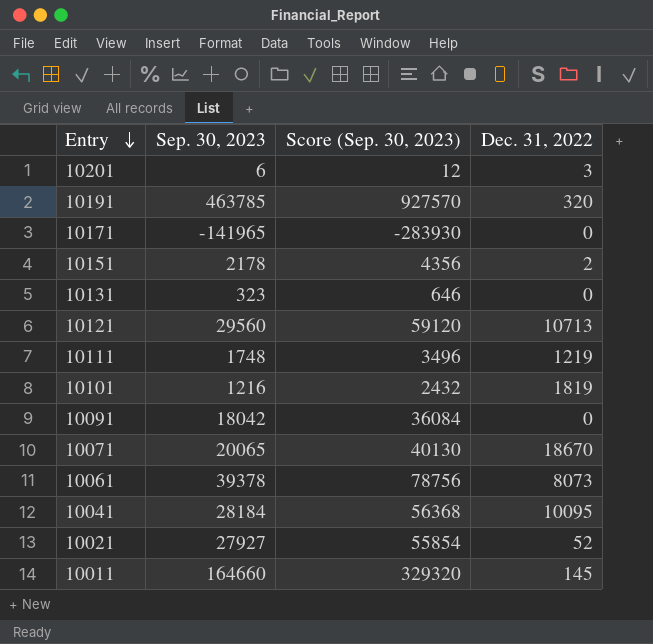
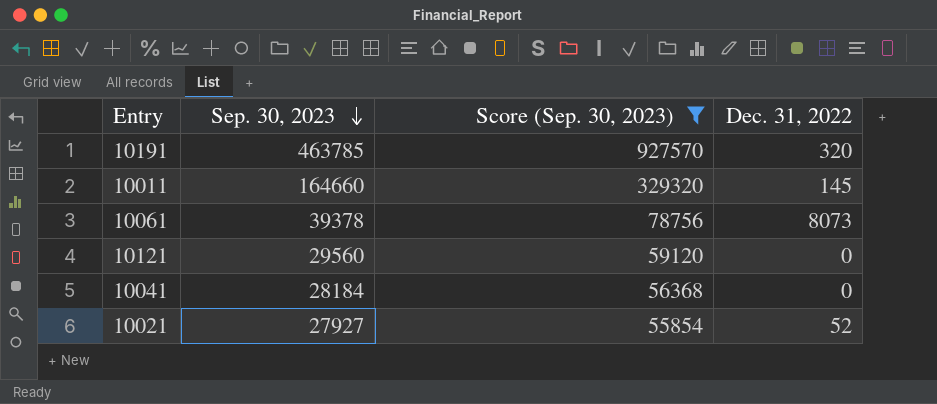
filter: none -> Score (Sep. 30, 2023) >= 55854
row order: Entry descending -> Sep. 30, 2023 descending
10121 | Dec. 31, 2022: 10713 -> 0
10041 | Dec. 31, 2022: 10095 -> 0

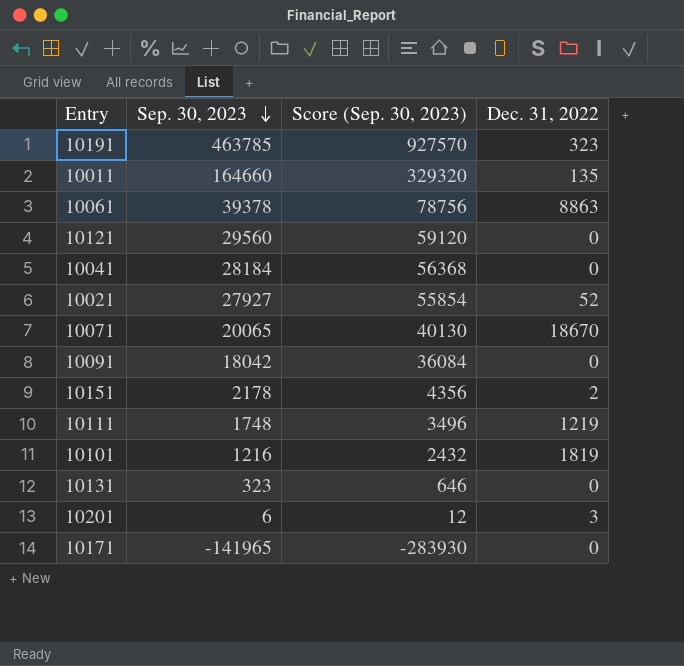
filter: Score (Sep. 30, 2023) >= 55854 -> none
10191 | Dec. 31, 2022: 320 -> 323
10011 | Dec. 31, 2022: 145 -> 135
10061 | Dec. 31, 2022: 8073 -> 8863

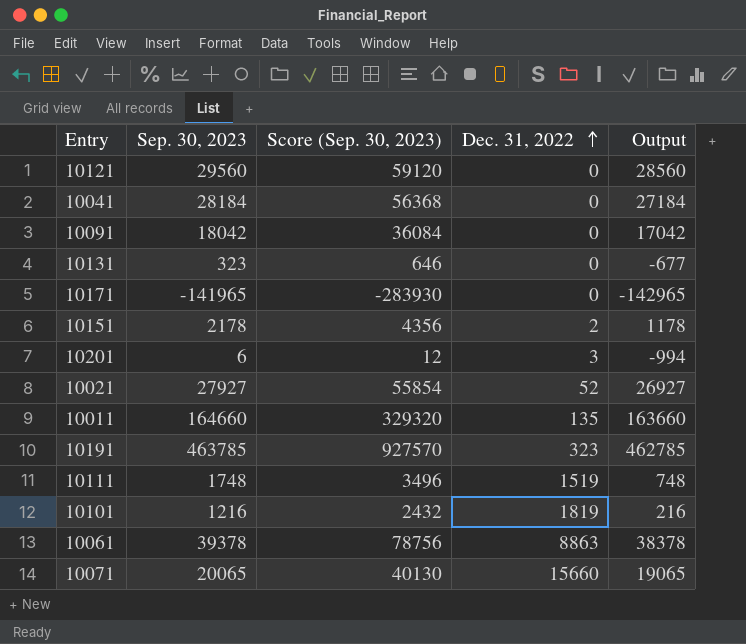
row order: Sep. 30, 2023 descending -> Dec. 31, 2022 ascending
column Output | formula: none -> [Sep. 30, 2023] - 1000
10111 | Dec. 31, 2022: 1219 -> 1519
10071 | Dec. 31, 2022: 18670 -> 15660

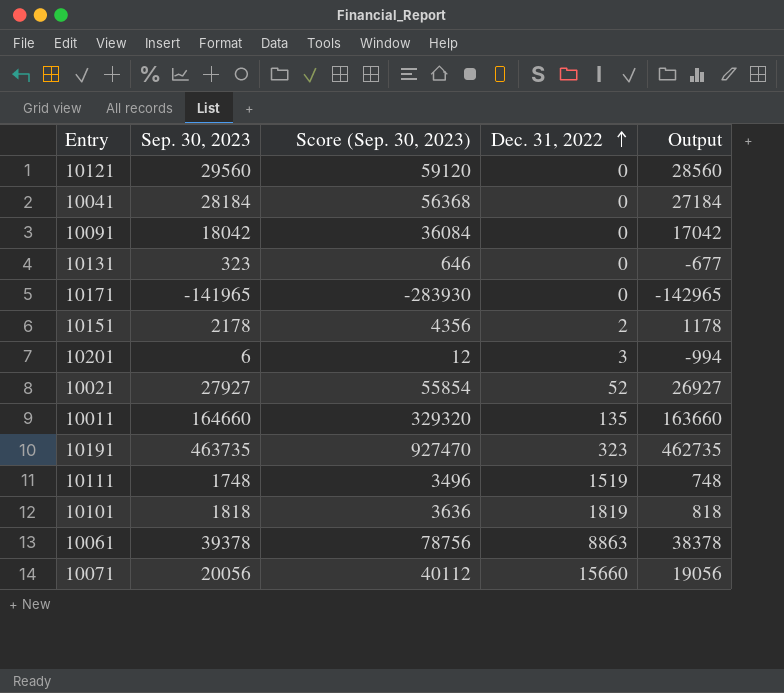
10191 | Sep. 30, 2023: 463785 -> 463735
10191 | Score (Sep. 30, 2023): 927570 -> 927470
10191 | Output: 462785 -> 462735
10101 | Sep. 30, 2023: 1216 -> 1818
10101 | Score (Sep. 30, 2023): 2432 -> 3636
10101 | Output: 216 -> 818
10071 | Sep. 30, 2023: 20065 -> 20056
10071 | Score (Sep. 30, 2023): 40130 -> 40112
10071 | Output: 19065 -> 19056

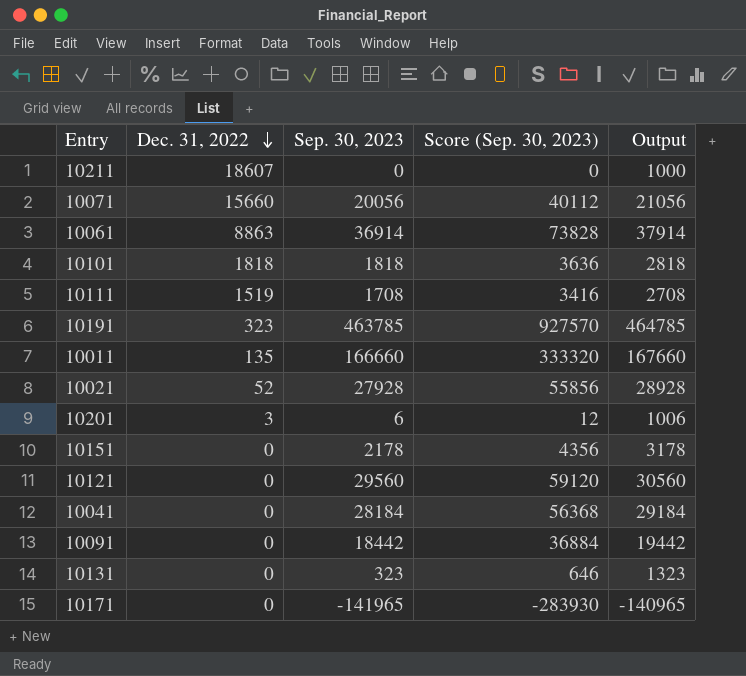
row order: Dec. 31, 2022 ascending -> Dec. 31, 2022 descending
column Dec. 31, 2022 | position: 4 -> 2
column Output | formula: [Sep. 30, 2023] - 1000 -> [Sep. 30, 2023] + 1000
row 10211: none -> 18607 | 0 | 0 | 1000
10061 | Sep. 30, 2023: 39378 -> 36914
10061 | Score (Sep. 30, 2023): 78756 -> 73828
10101 | Dec. 31, 2022: 1819 -> 1818
10111 | Sep. 30, 2023: 1748 -> 1708
10111 | Score (Sep. 30, 2023): 3496 -> 3416
10191 | Sep. 30, 2023: 463735 -> 463785
10191 | Score (Sep. 30, 2023): 927470 -> 927570
10011 | Sep. 30, 2023: 164660 -> 166660
10011 | Score (Sep. 30, 2023): 329320 -> 333320
10021 | Sep. 30, 2023: 27927 -> 27928
10021 | Score (Sep. 30, 2023): 55854 -> 55856
10151 | Dec. 31, 2022: 2 -> 0
10091 | Sep. 30, 2023: 18042 -> 18442
10091 | Score (Sep. 30, 2023): 36084 -> 36884

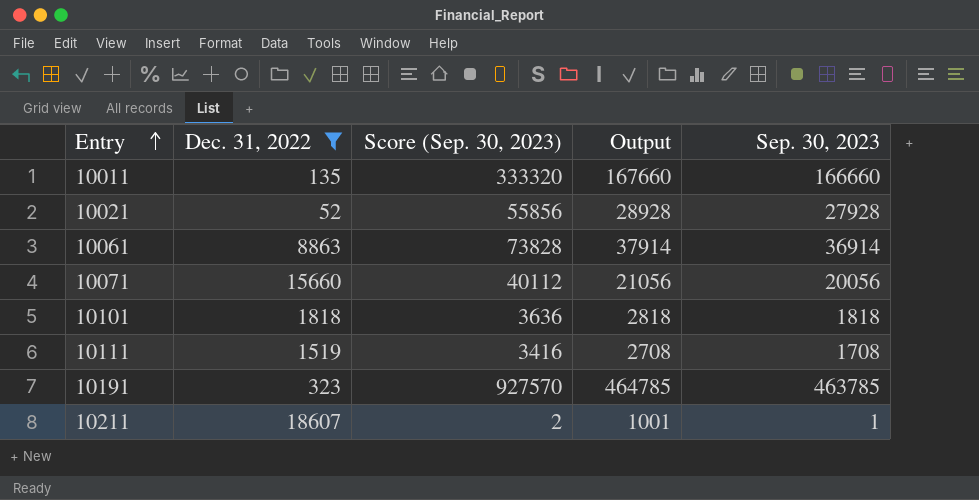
filter: none -> Dec. 31, 2022 >= 52
row order: Dec. 31, 2022 descending -> Entry ascending
column Sep. 30, 2023 | position: 3 -> 5
10211 | Score (Sep. 30, 2023): 0 -> 2
10211 | Output: 1000 -> 1001
10211 | Sep. 30, 2023: 0 -> 1

